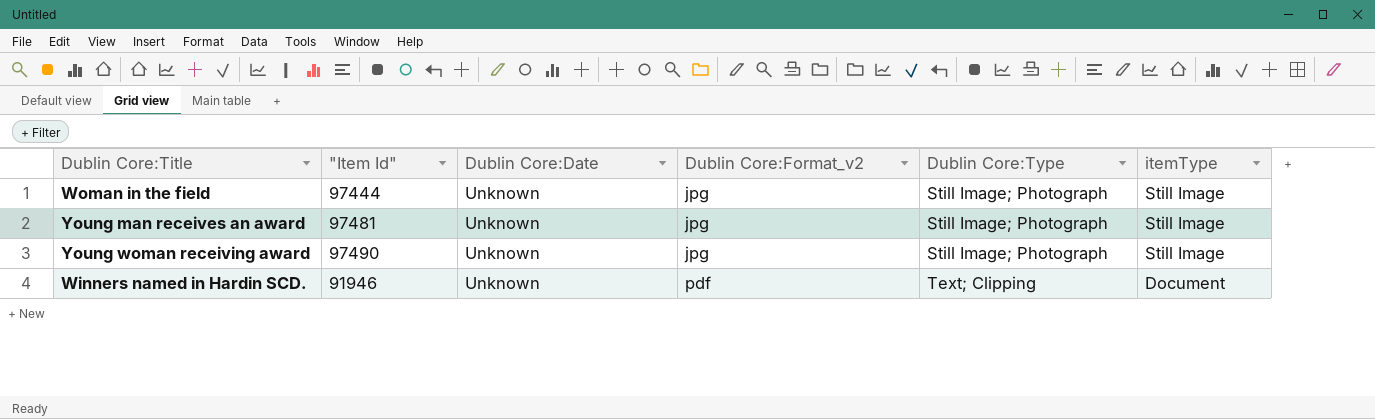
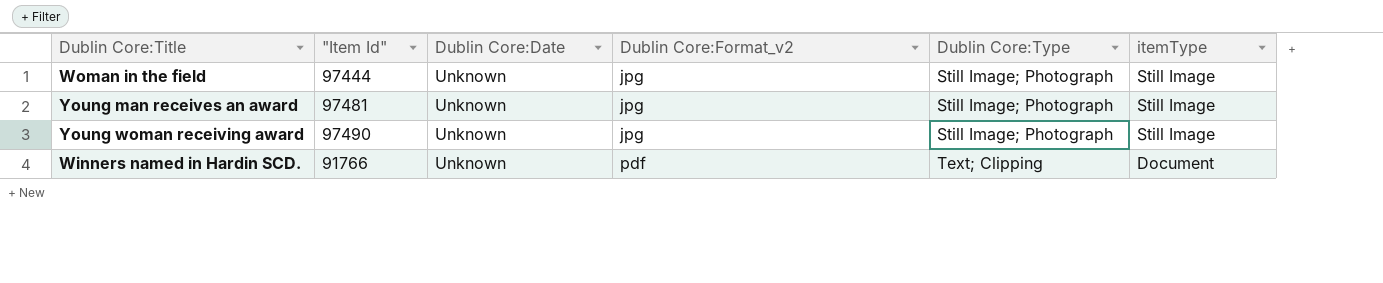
Winners named in Hardin SCD. | "Item Id": 91946 -> 91766

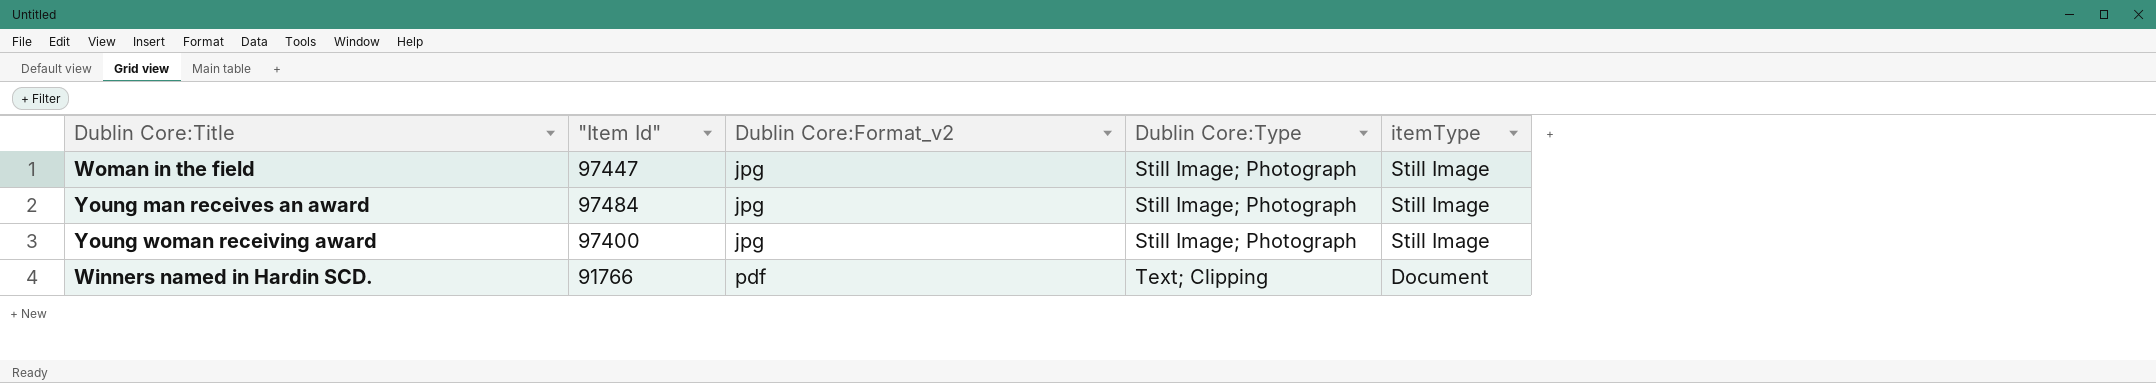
column Dublin Core:Date | position: 3 -> none
Woman in the field | "Item Id": 97444 -> 97447
Young man receives an award | "Item Id": 97481 -> 97484
Young woman receiving award | "Item Id": 97490 -> 97400

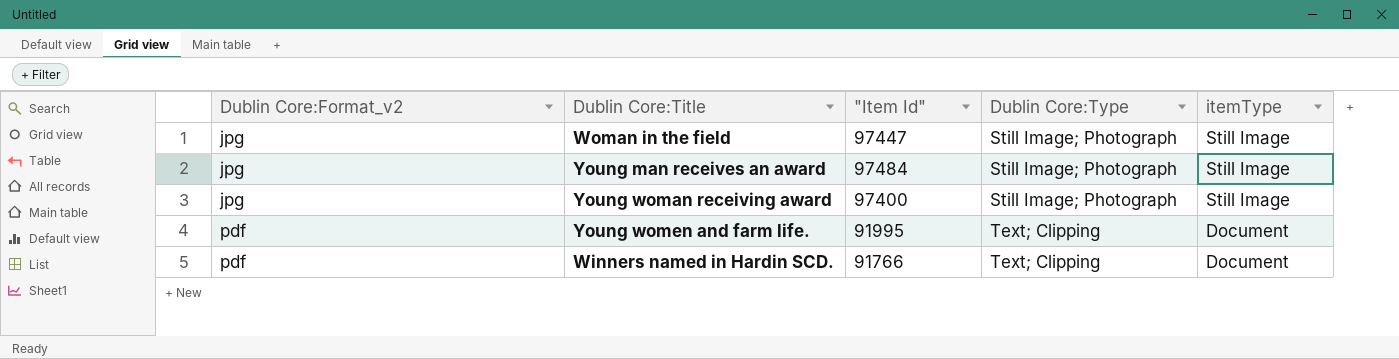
column Dublin Core:Format_v2 | position: 3 -> 1
row Young women and farm life.: none -> pdf | 91995 | Text; Clipping | Document

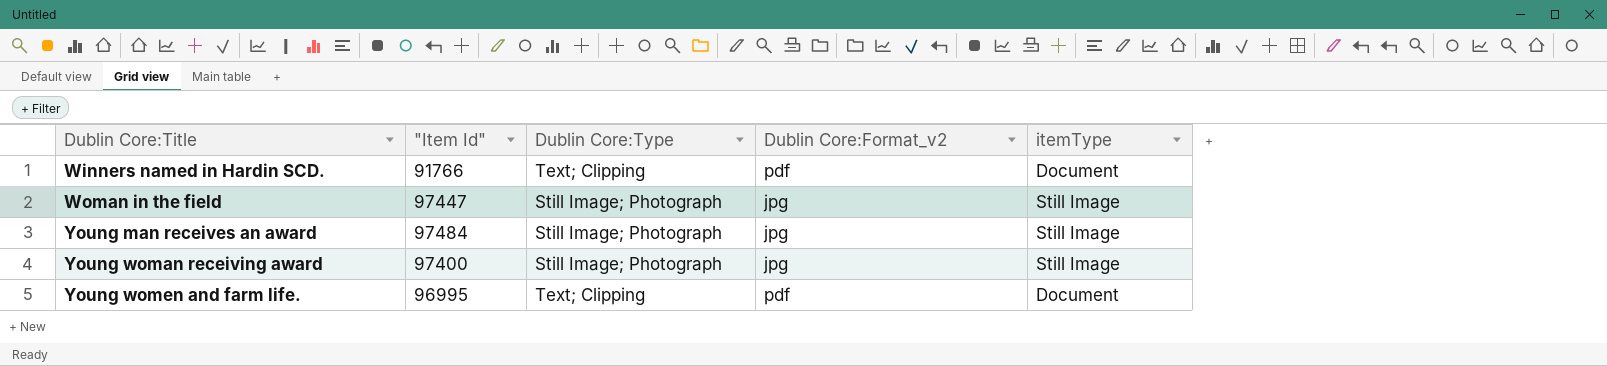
row order: Dublin Core:Format_v2 ascending -> Dublin Core:Title ascending
column Dublin Core:Format_v2 | position: 1 -> 4
Young women and farm life. | "Item Id": 91995 -> 96995

